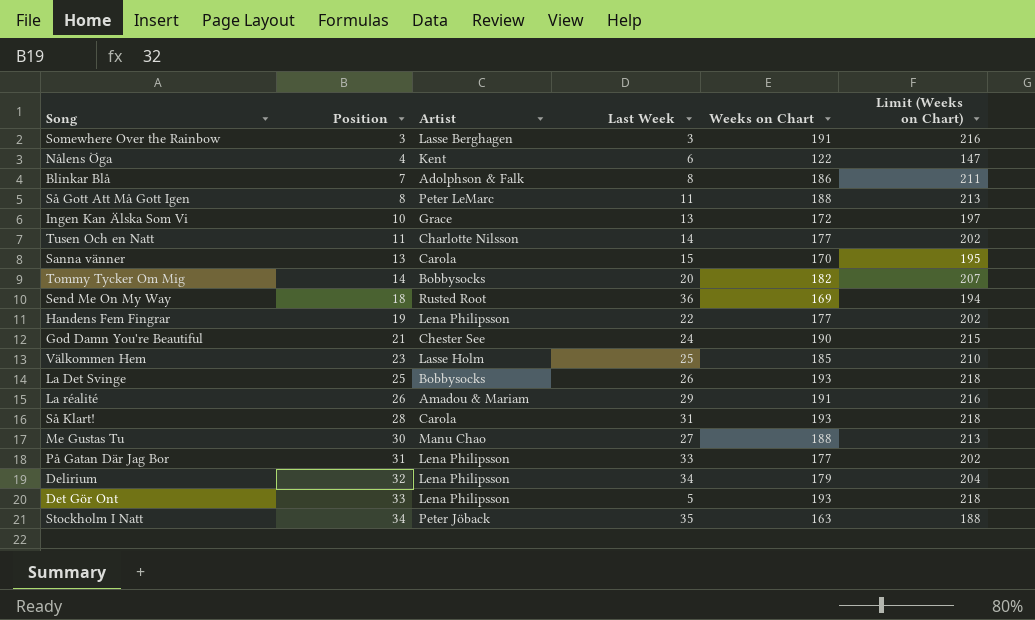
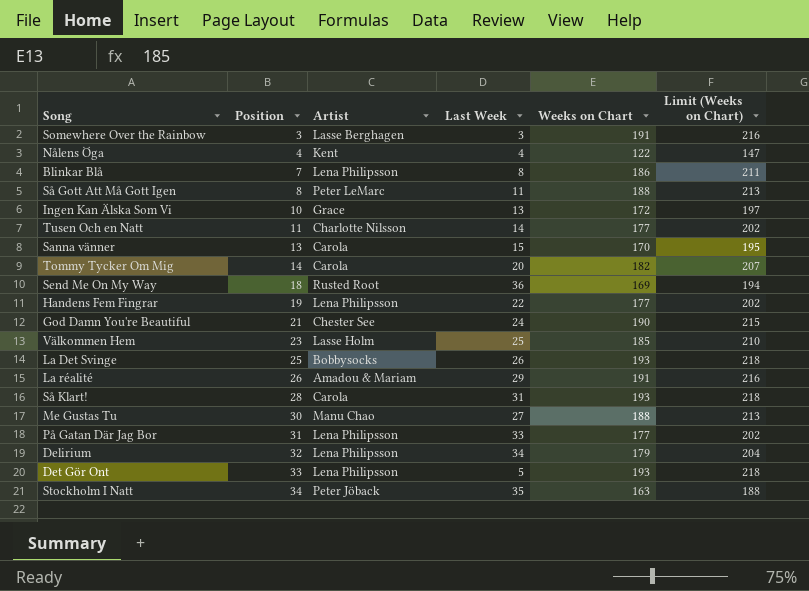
Nålens Öga | Last Week: 6 -> 4
Blinkar Blå | Artist: Adolphson & Falk -> Lena Philipsson
Tommy Tycker Om Mig | Artist: Bobbysocks -> Carola

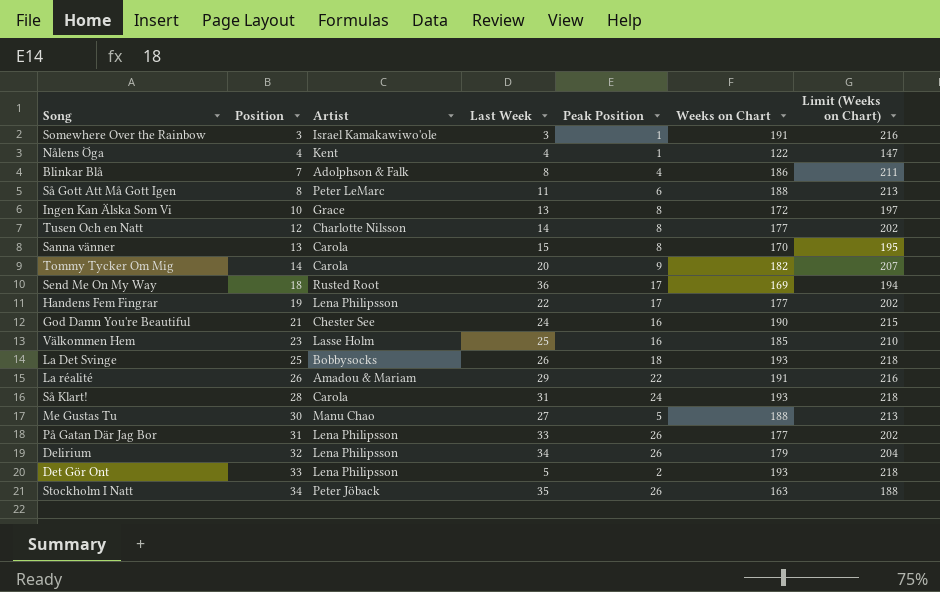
column Peak Position | position: none -> 5
Somewhere Over the Rainbow | Artist: Lasse Berghagen -> Israel Kamakawiwo'ole
Blinkar Blå | Artist: Lena Philipsson -> Adolphson & Falk
Tusen Och en Natt | Position: 11 -> 12

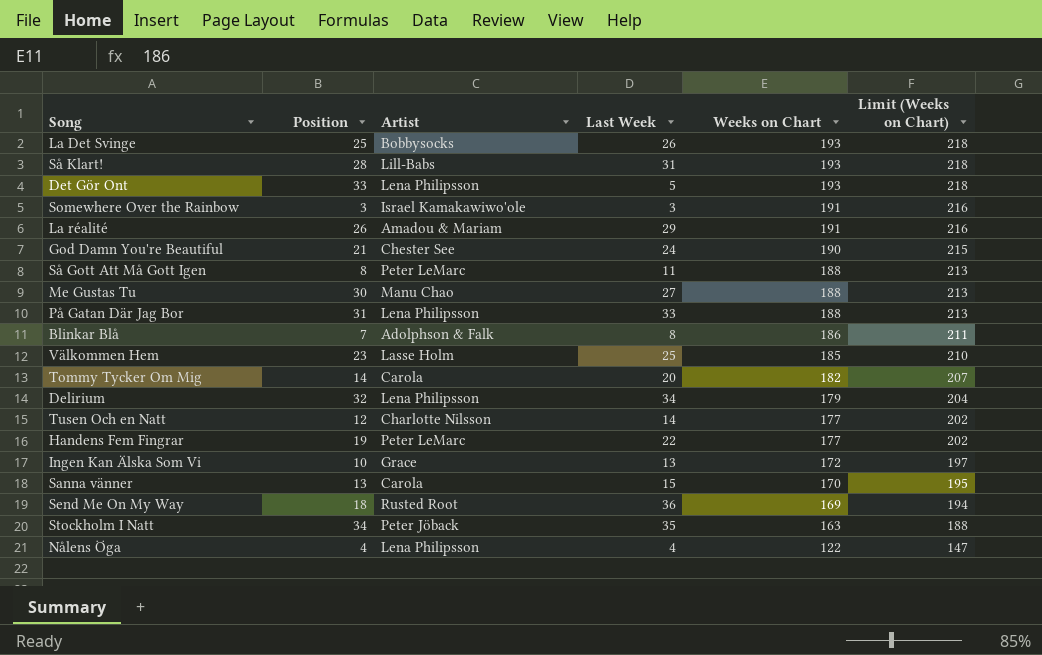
row order: Position ascending -> Weeks on Chart descending
column Peak Position | position: 5 -> none
Så Klart! | Artist: Carola -> Lill-Babs
På Gatan Där Jag Bor | Weeks on Chart: 177 -> 188
På Gatan Där Jag Bor | Limit (Weeks on Chart): 202 -> 213
Handens Fem Fingrar | Artist: Lena Philipsson -> Peter LeMarc
Nålens Öga | Artist: Kent -> Lena Philipsson

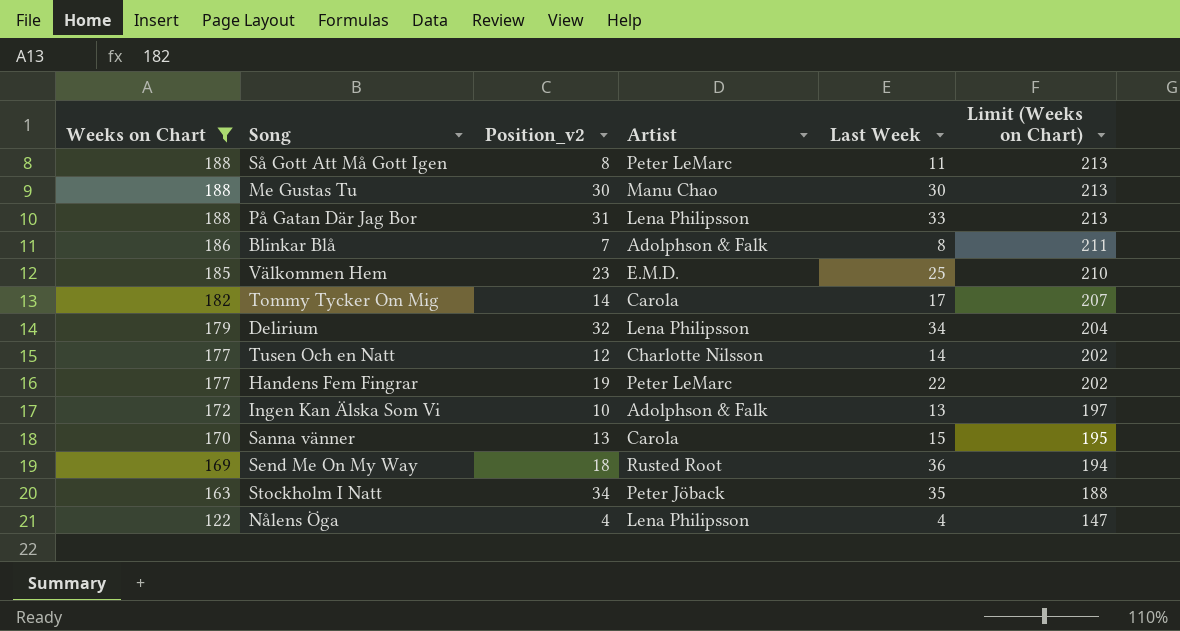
filter: none -> Weeks on Chart <= 188
column Weeks on Chart | position: 5 -> 1
column name: Position -> Position_v2
Me Gustas Tu | Last Week: 27 -> 30
Välkommen Hem | Artist: Lasse Holm -> E.M.D.
Tommy Tycker Om Mig | Last Week: 20 -> 17
Ingen Kan Älska Som Vi | Artist: Grace -> Adolphson & Falk

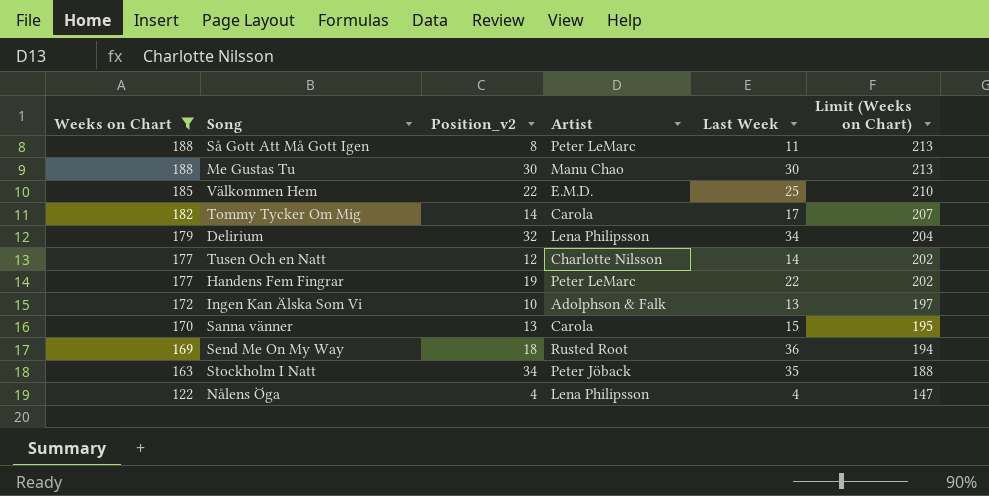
row På Gatan Där Jag Bor: 188 | 31 | Lena Philipsson | 33 | 213 -> none
row Blinkar Blå: 186 | 7 | Adolphson & Falk | 8 | 211 -> none
Välkommen Hem | Position_v2: 23 -> 22

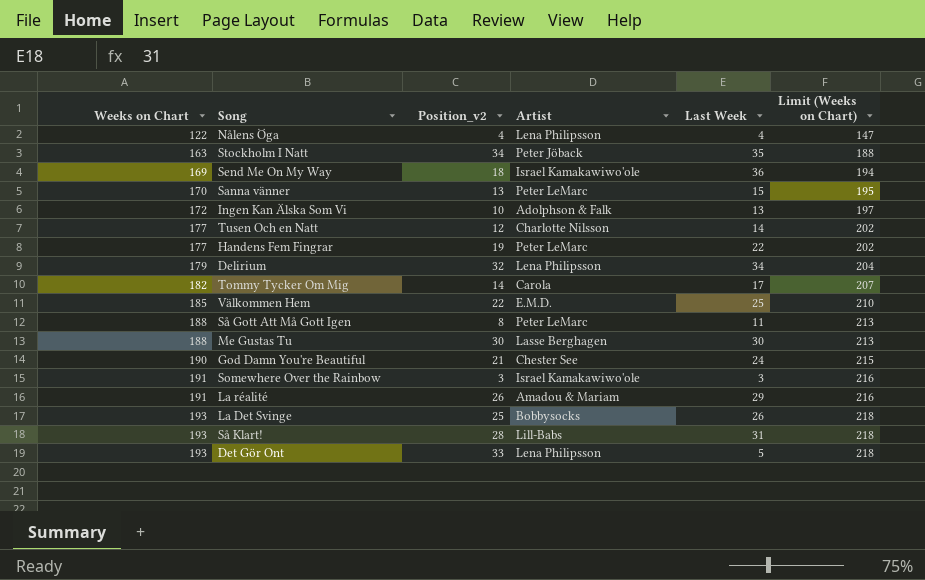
filter: Weeks on Chart <= 188 -> none
row order: Weeks on Chart descending -> Weeks on Chart ascending
Send Me On My Way | Artist: Rusted Root -> Israel Kamakawiwo'ole
Sanna vänner | Artist: Carola -> Peter LeMarc
Me Gustas Tu | Artist: Manu Chao -> Lasse Berghagen

